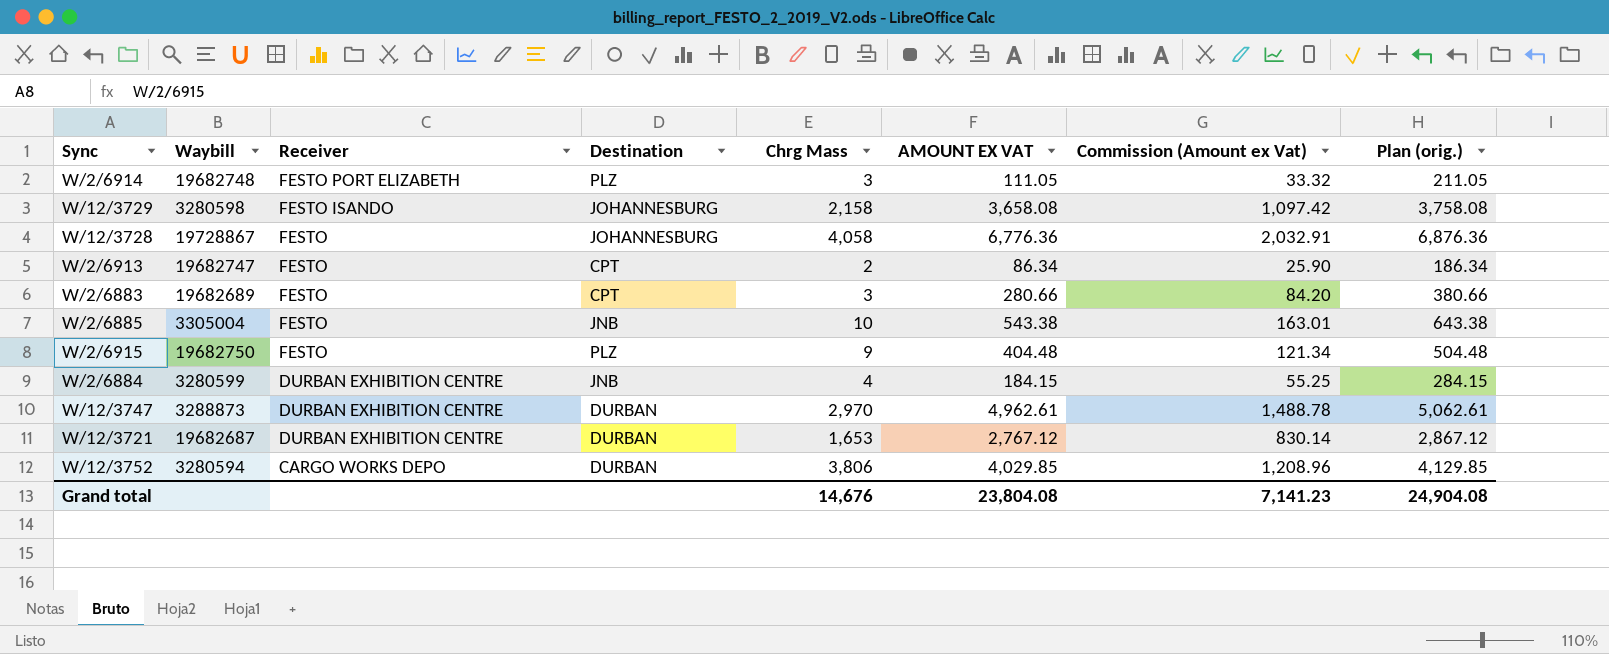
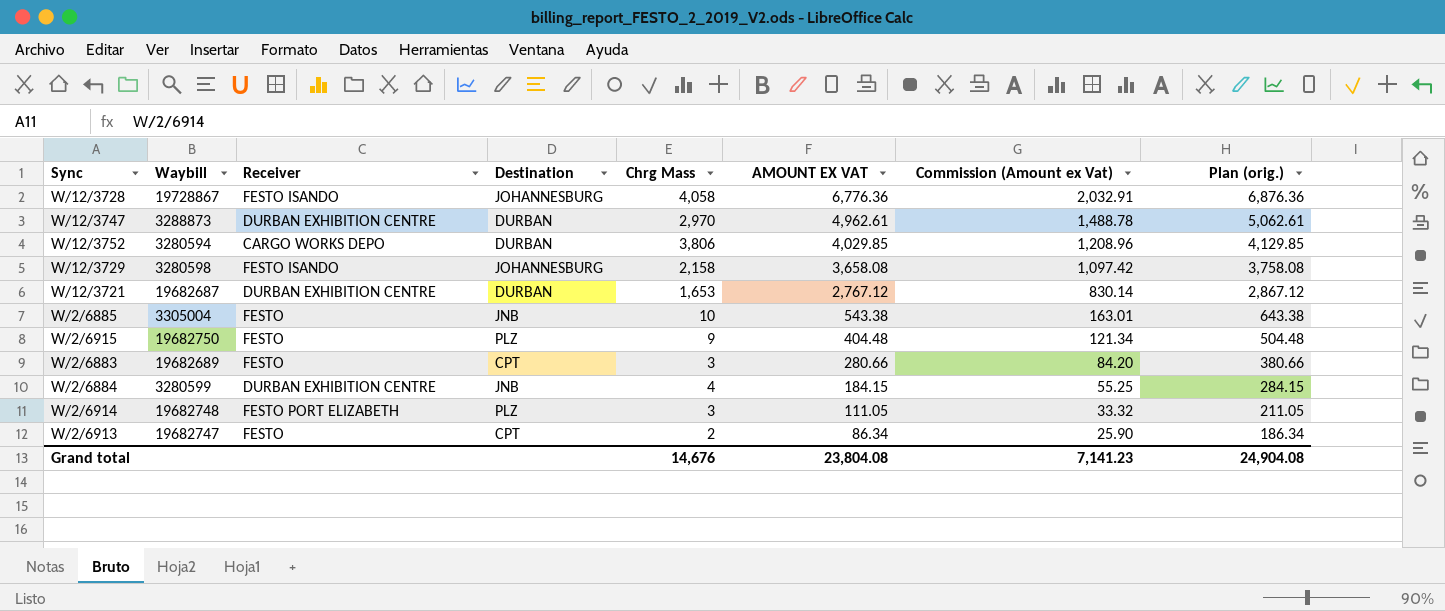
row order: Receiver descending -> AMOUNT EX VAT descending
W/12/3728 | Receiver: FESTO -> FESTO ISANDO

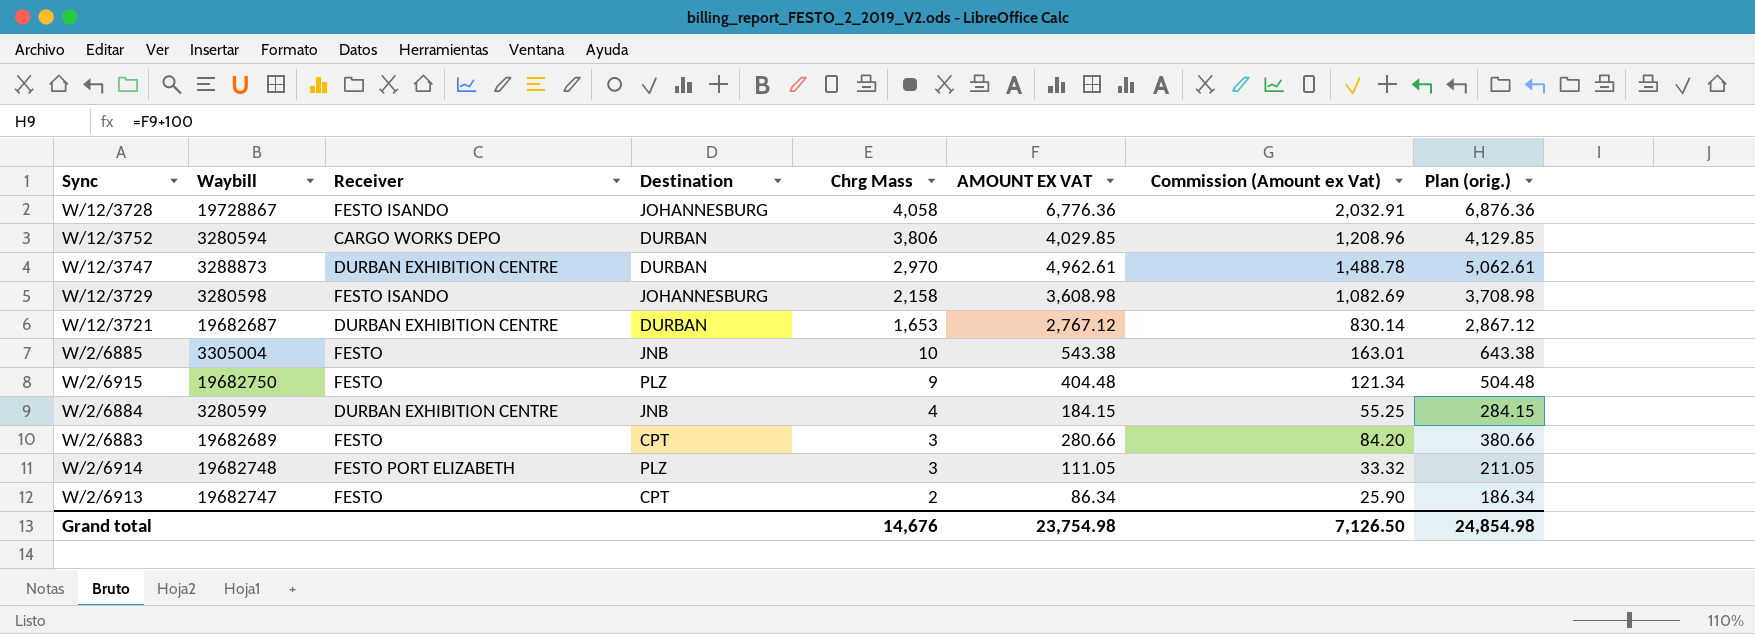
row order: AMOUNT EX VAT descending -> Chrg Mass descending
W/12/3729 | AMOUNT EX VAT: 3,658.08 -> 3,608.98
W/12/3729 | Commission (Amount ex Vat): 1,097.42 -> 1,082.69
W/12/3729 | Plan (orig.): 3,758.08 -> 3,708.98
Grand total | AMOUNT EX VAT: 23,804.08 -> 23,754.98
Grand total | Commission (Amount ex Vat): 7,141.23 -> 7,126.50
Grand total | Plan (orig.): 24,904.08 -> 24,854.98

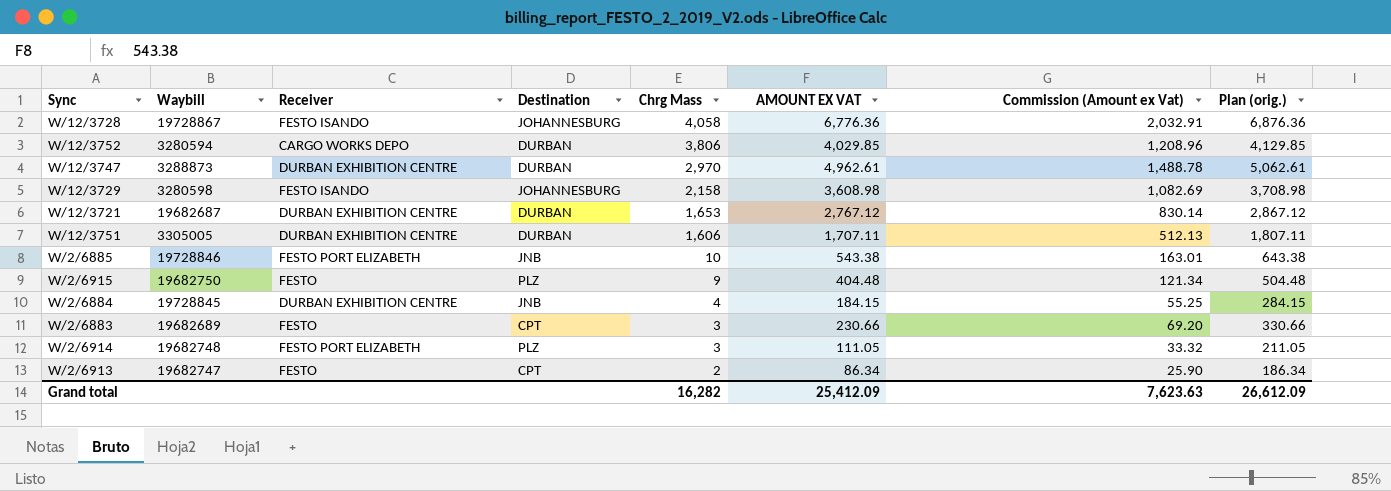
row W/12/3751: none -> 3305005 | DURBAN EXHIBITION CENTRE | DURBAN | 1,606 | 1,707.11 | 512.13 | 1,807.11
W/2/6885 | Waybill: 3305004 -> 19728846
W/2/6885 | Receiver: FESTO -> FESTO PORT ELIZABETH
W/2/6884 | Waybill: 3280599 -> 19728845
W/2/6883 | AMOUNT EX VAT: 280.66 -> 230.66
W/2/6883 | Commission (Amount ex Vat): 84.20 -> 69.20
W/2/6883 | Plan (orig.): 380.66 -> 330.66
Grand total | Chrg Mass: 14,676 -> 16,282
Grand total | AMOUNT EX VAT: 23,754.98 -> 25,412.09
Grand total | Commission (Amount ex Vat): 7,126.50 -> 7,623.63
Grand total | Plan (orig.): 24,854.98 -> 26,612.09

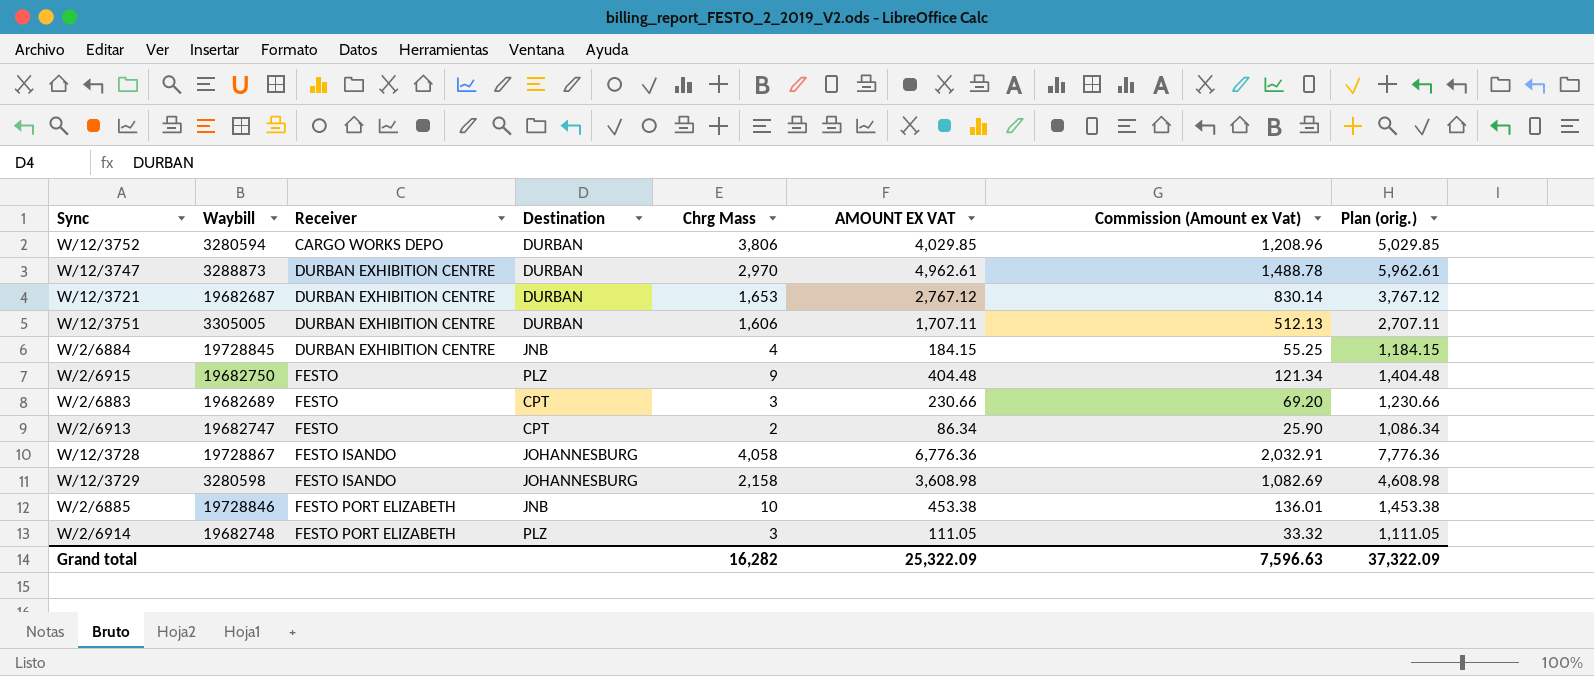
row order: Chrg Mass descending -> Receiver ascending
column Plan (orig.) | formula: [AMOUNT EX VAT] + 100 -> [AMOUNT EX VAT] + 1000
W/2/6885 | AMOUNT EX VAT: 543.38 -> 453.38
W/2/6885 | Commission (Amount ex Vat): 163.01 -> 136.01
Grand total | AMOUNT EX VAT: 25,412.09 -> 25,322.09
Grand total | Commission (Amount ex Vat): 7,623.63 -> 7,596.63
Grand total | Plan (orig.): 26,612.09 -> 37,322.09

